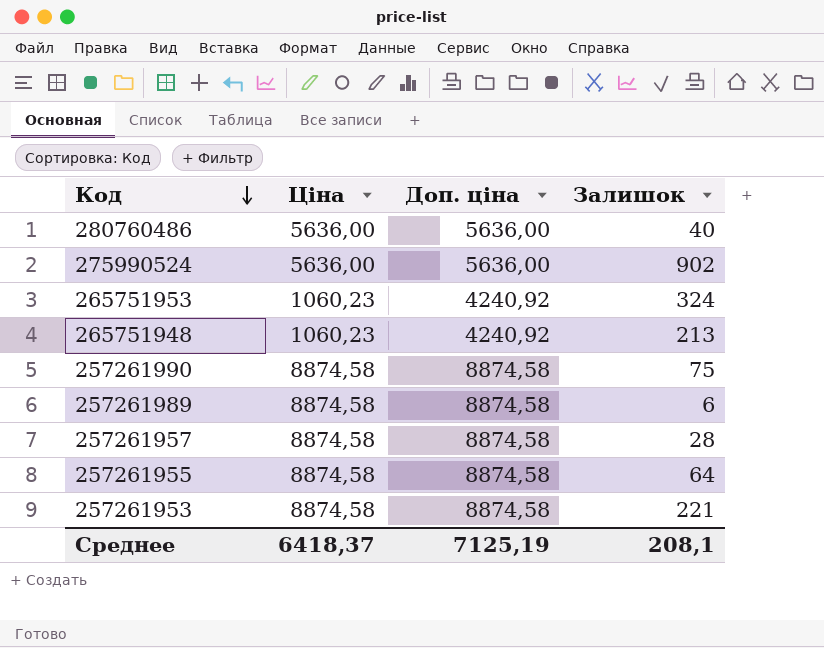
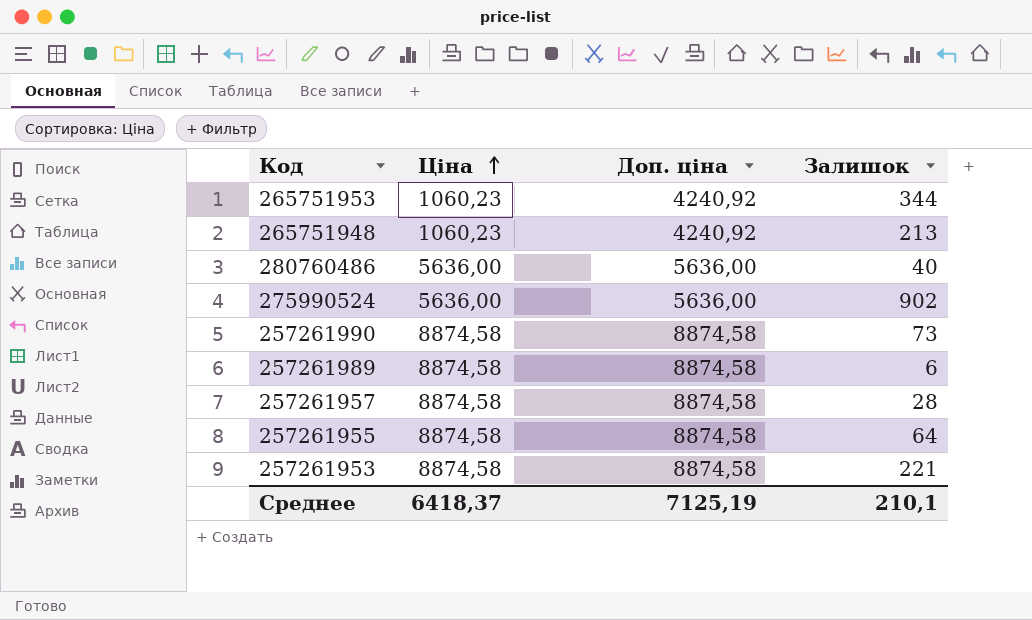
row order: Код descending -> Ціна ascending
265751953 | Залишок: 324 -> 344
257261990 | Залишок: 75 -> 73
Среднее | Залишок: 208,1 -> 210,1

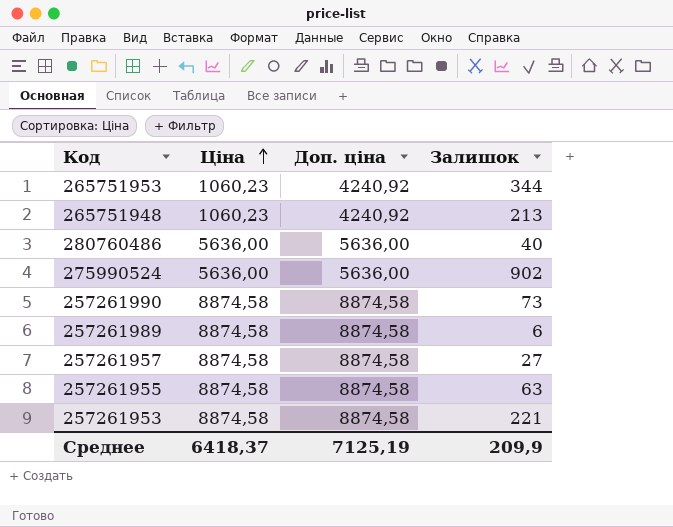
257261957 | Залишок: 28 -> 27
257261955 | Залишок: 64 -> 63
Среднее | Залишок: 210,1 -> 209,9

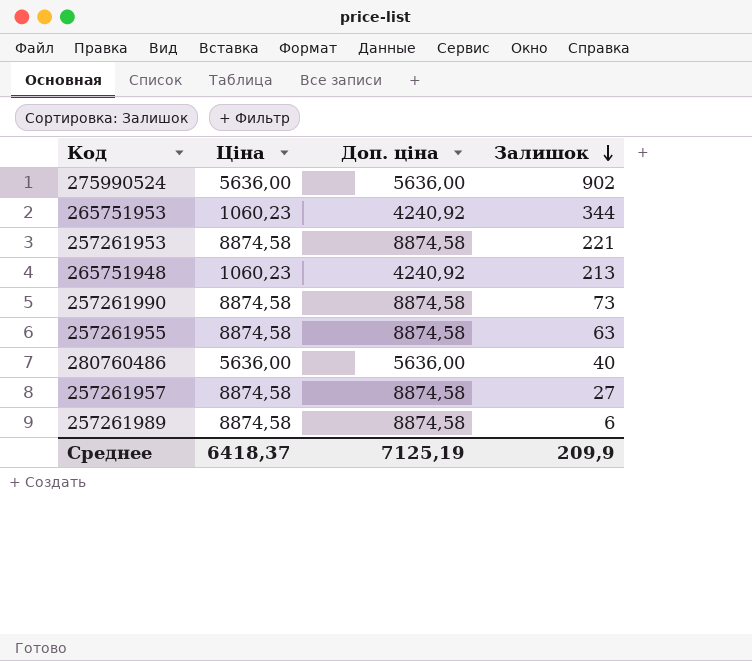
row order: Ціна ascending -> Залишок descending

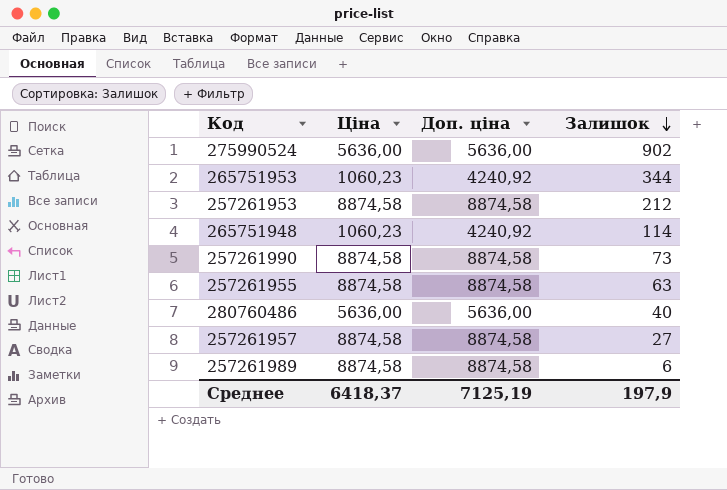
257261953 | Залишок: 221 -> 212
265751948 | Залишок: 213 -> 114
Среднее | Залишок: 209,9 -> 197,9

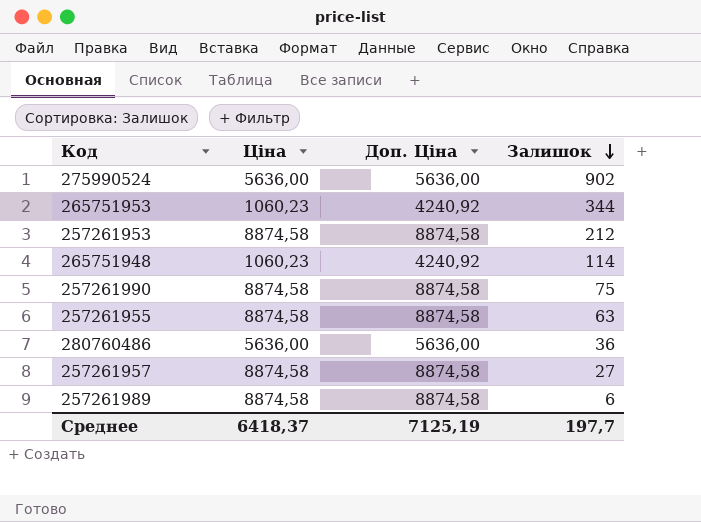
column name: Доп. ціна -> Доп. Ціна
257261990 | Залишок: 73 -> 75
280760486 | Залишок: 40 -> 36
Среднее | Залишок: 197,9 -> 197,7

